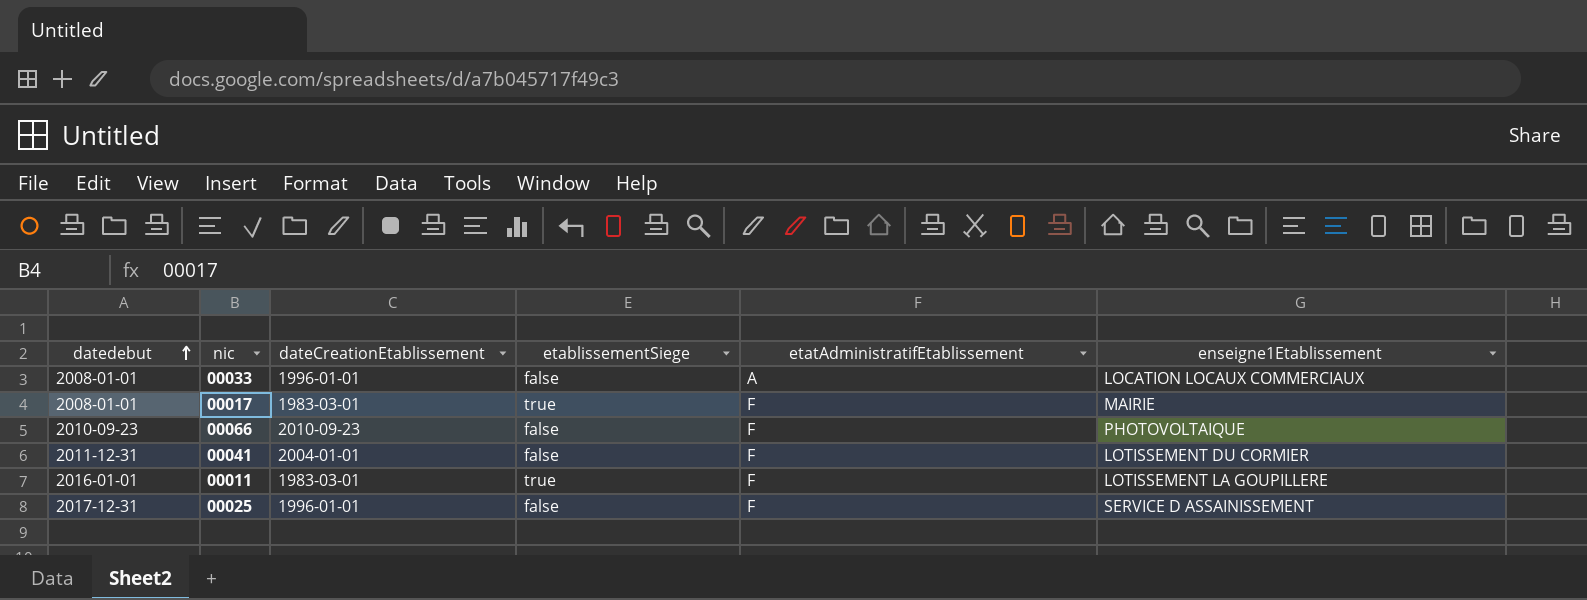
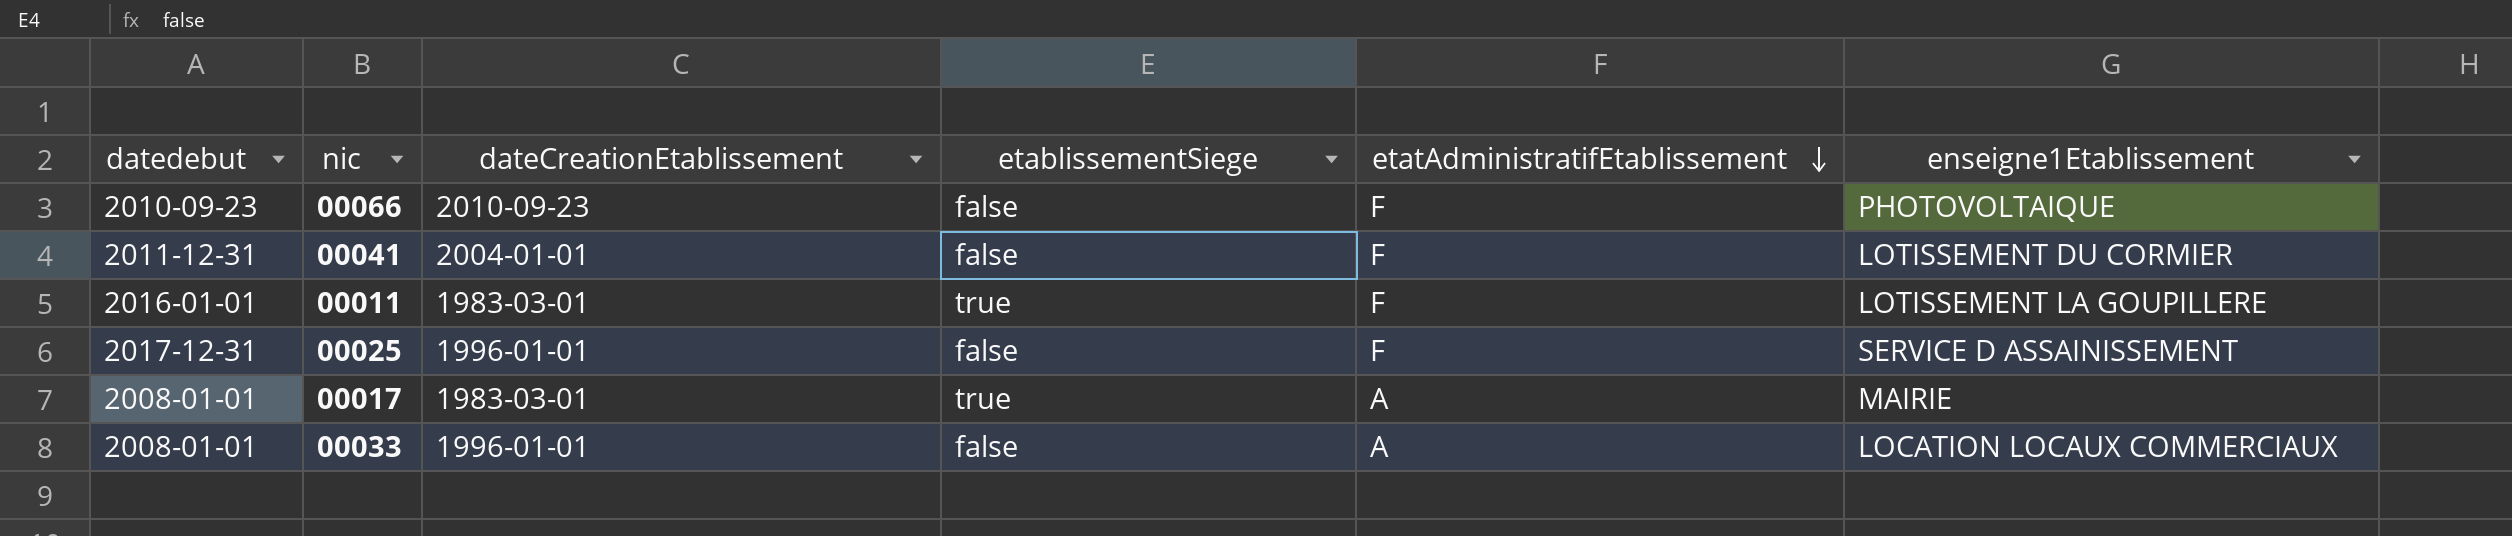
row order: datedebut ascending -> etatAdministratifEtablissement descending
00017 | etatAdministratifEtablissement: F -> A

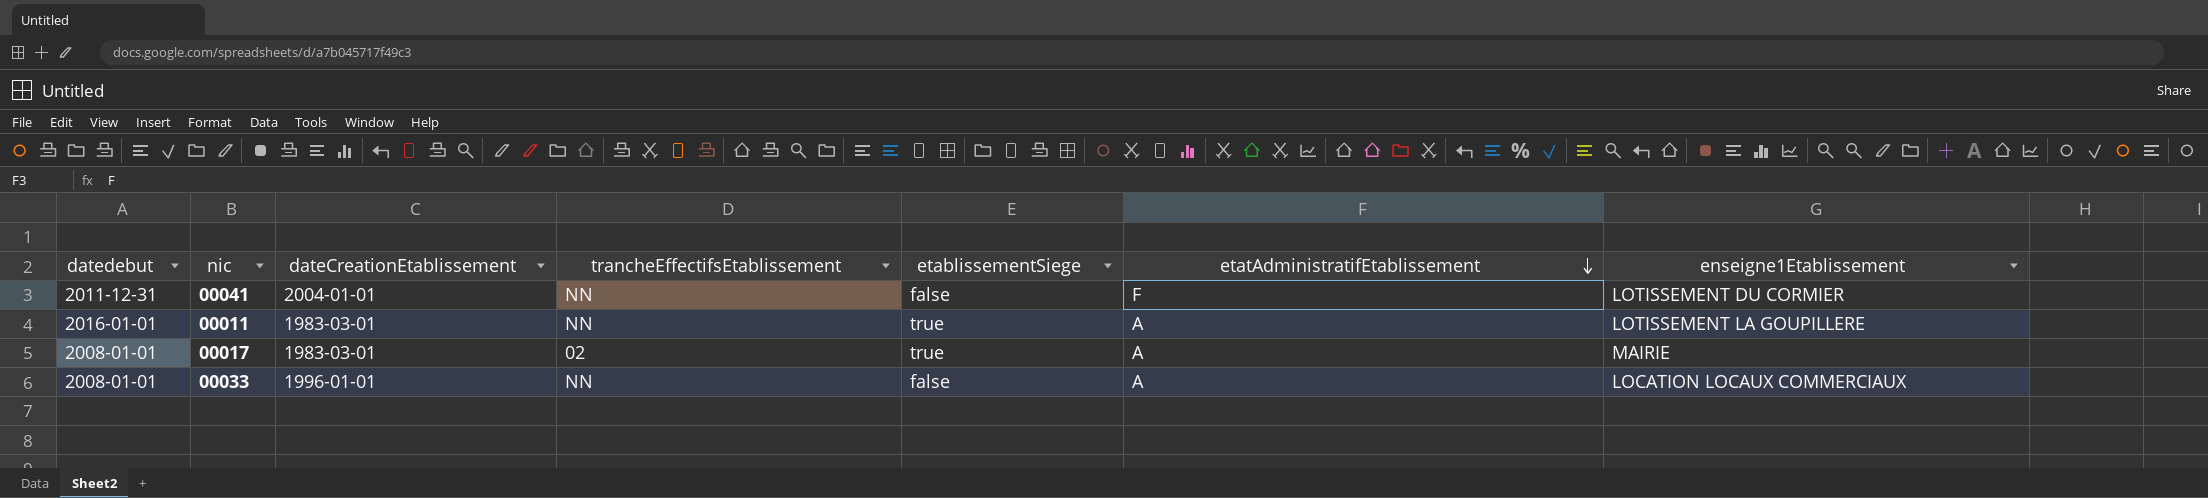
column trancheEffectifsEtablissement | position: none -> 4
row 00066: 2010-09-23 | 2010-09-23 | false | F | PHOTOVOLTAIQUE -> none
row 00025: 2017-12-31 | 1996-01-01 | false | F | SERVICE D ASSAINISSEMENT -> none
00011 | etatAdministratifEtablissement: F -> A

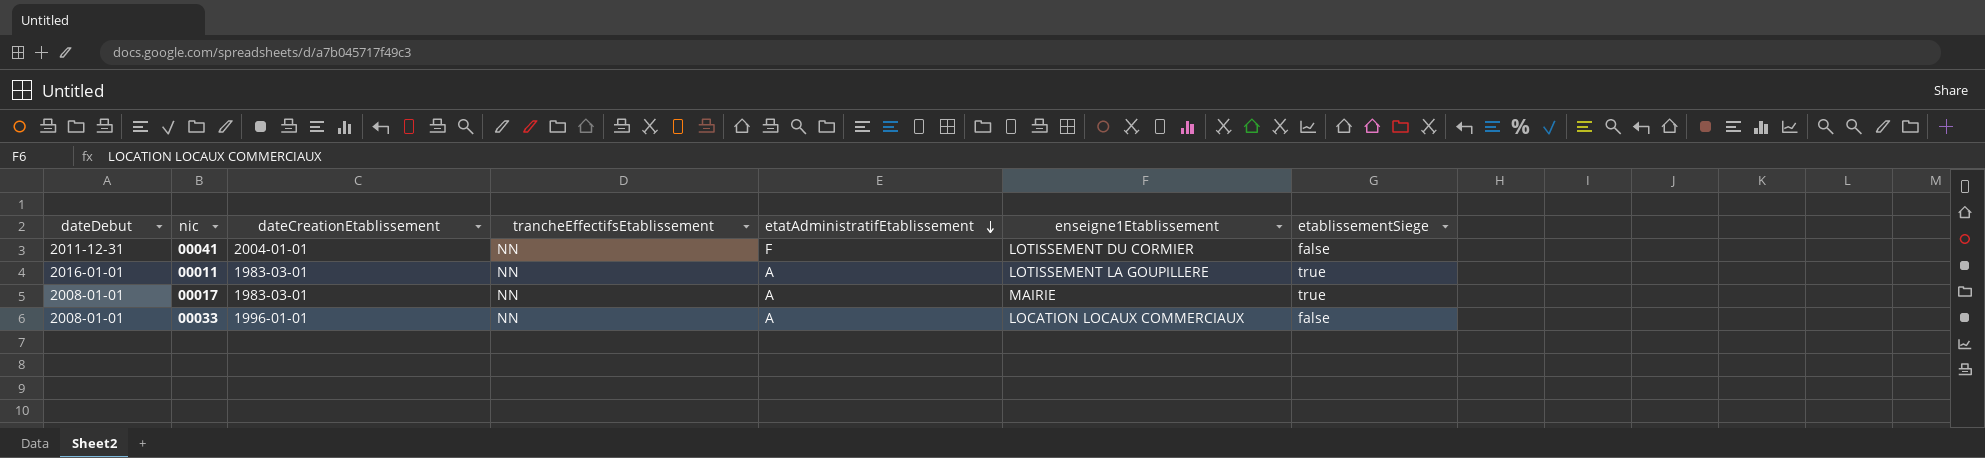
column name: datedebut -> dateDebut
column etablissementSiege | position: 5 -> 7
00017 | trancheEffectifsEtablissement: 02 -> NN

